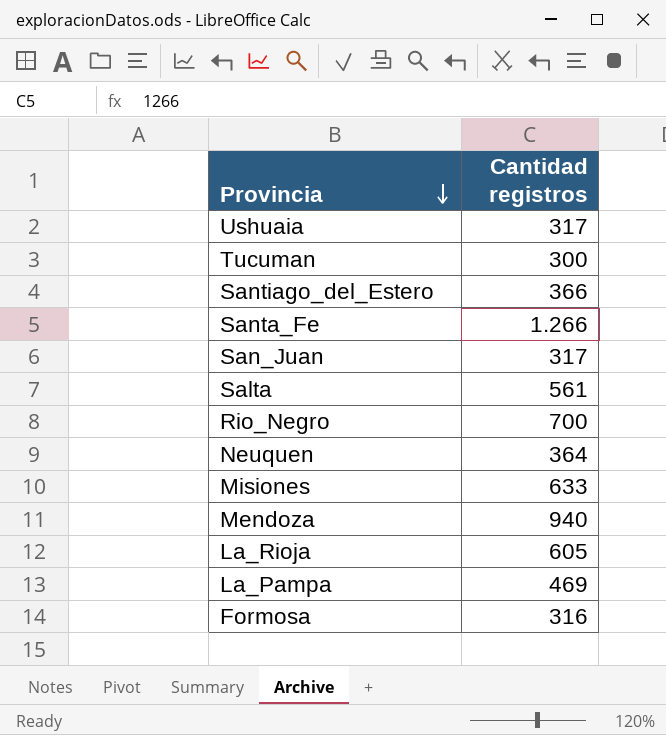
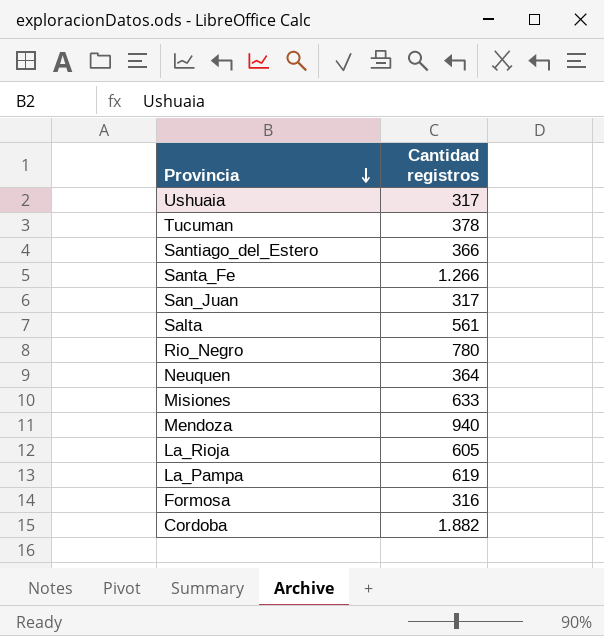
Tucuman | Cantidad registros: 300 -> 378
Rio_Negro | Cantidad registros: 700 -> 780
La_Pampa | Cantidad registros: 469 -> 619
row Cordoba: none -> 1.882

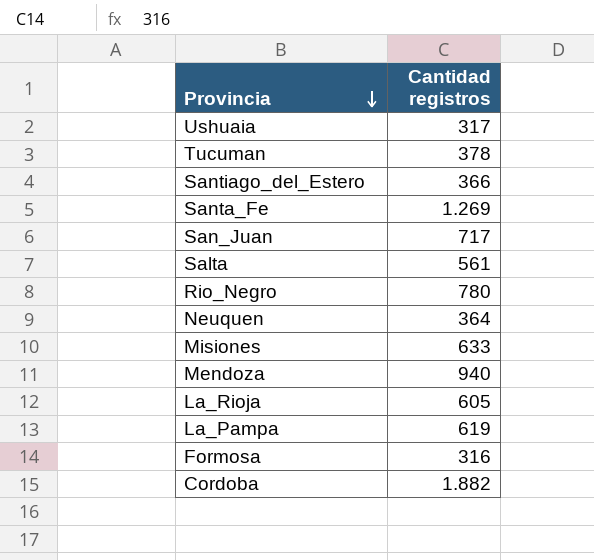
Santa_Fe | Cantidad registros: 1.266 -> 1.269
San_Juan | Cantidad registros: 317 -> 717

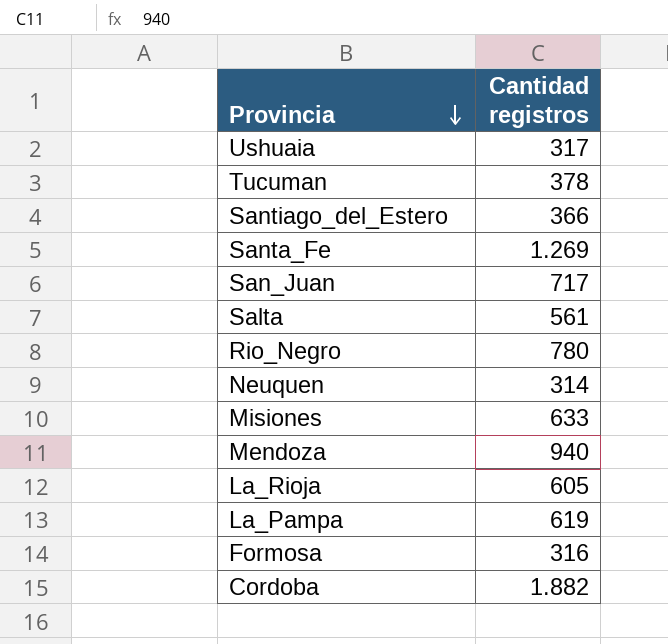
Neuquen | Cantidad registros: 364 -> 314

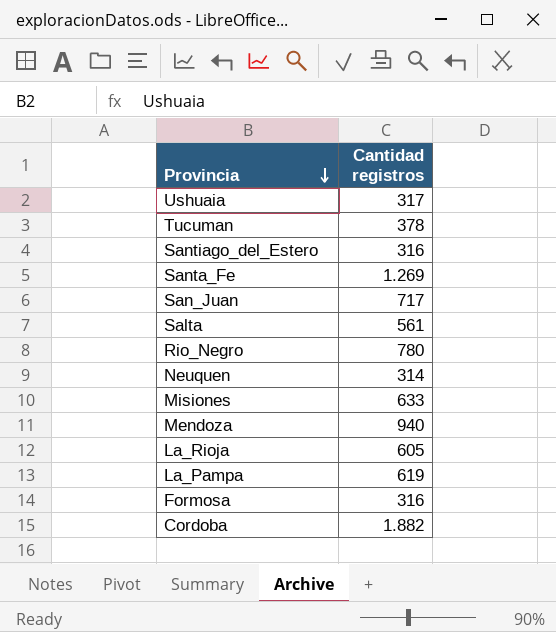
Santiago_del_Estero | Cantidad registros: 366 -> 316

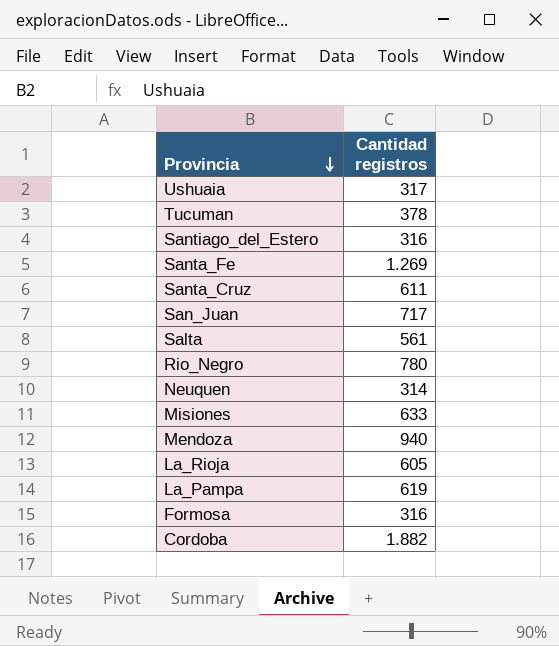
row Santa_Cruz: none -> 611

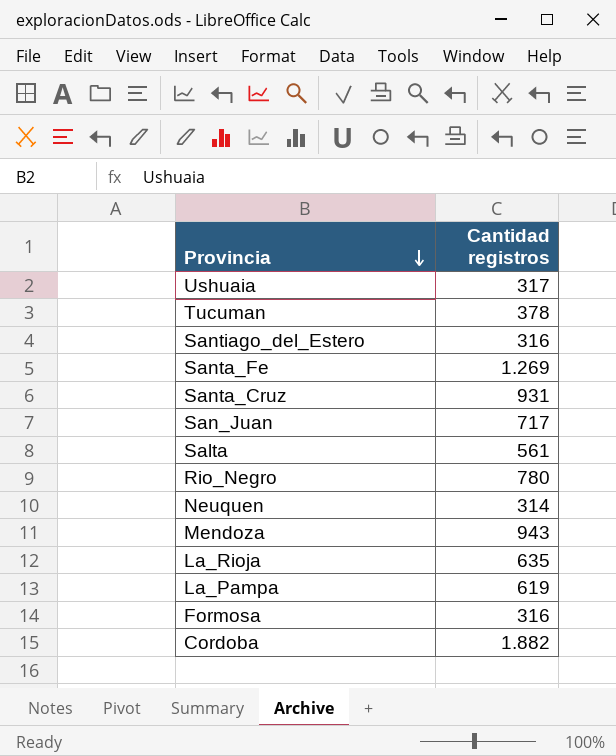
row Misiones: 633 -> none
Santa_Cruz | Cantidad registros: 611 -> 931
Mendoza | Cantidad registros: 940 -> 943
La_Rioja | Cantidad registros: 605 -> 635

